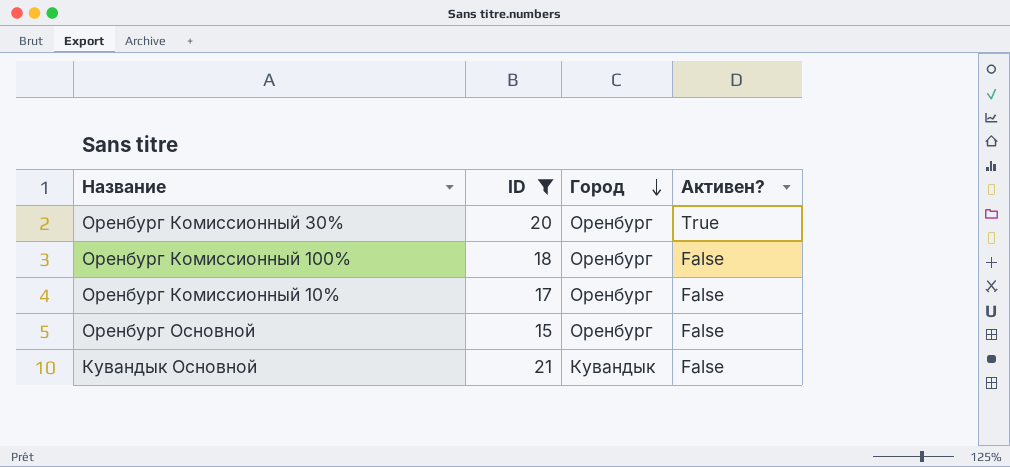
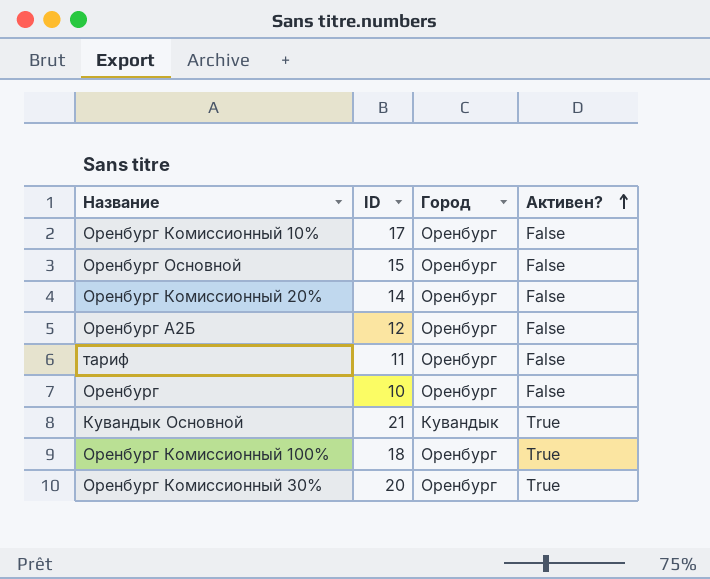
filter: ID >= 15 -> none
row order: Город descending -> Активен? ascending
Кувандык Основной | Активен?: False -> True
Оренбург Комиссионный 100% | Активен?: False -> True

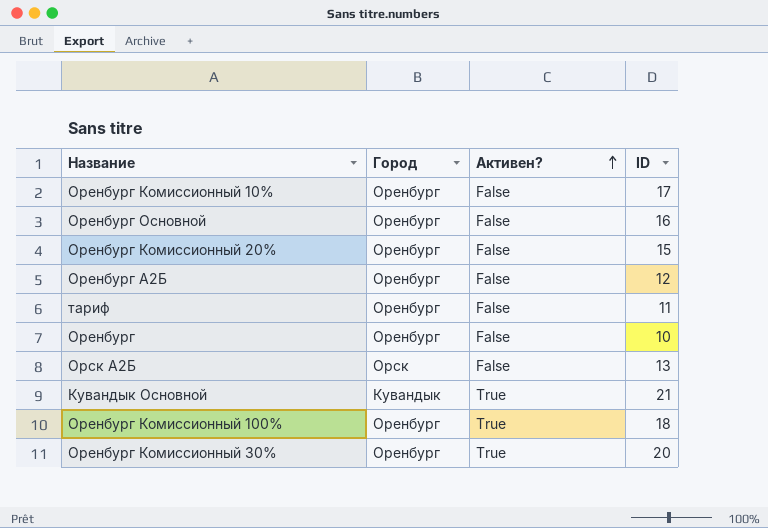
column ID | position: 2 -> 4
Оренбург Основной | ID: 15 -> 16
Оренбург Комиссионный 20% | ID: 14 -> 15
row Орск А2Б: none -> Орск | False | 13

